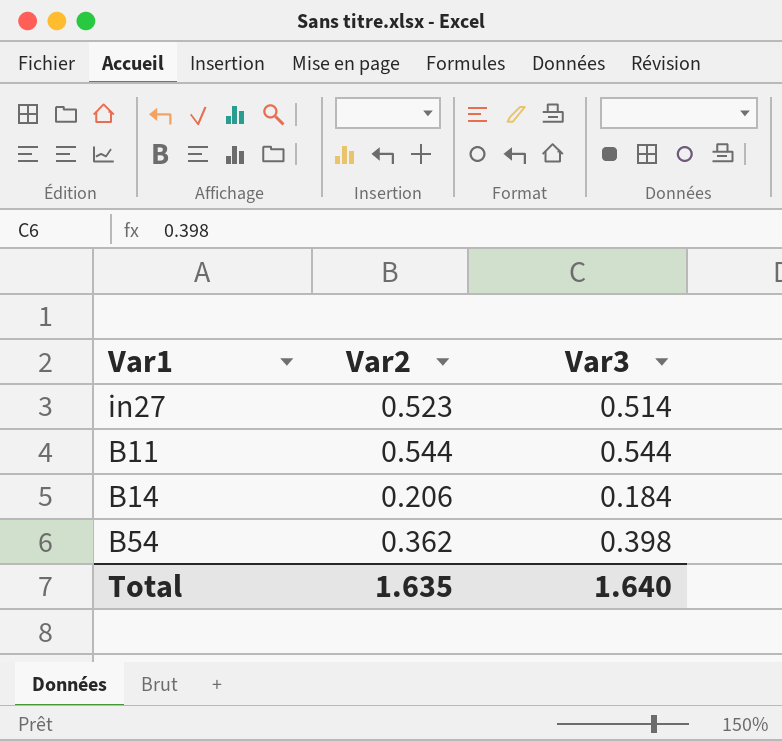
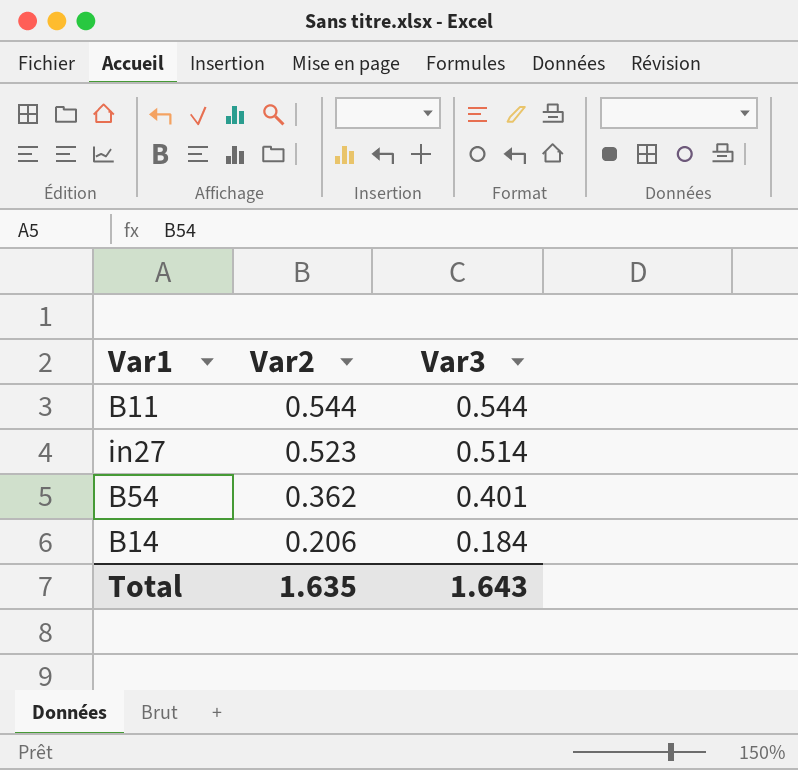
row order: none -> Var2 descending
B54 | Var3: 0.398 -> 0.401
Total | Var3: 1.640 -> 1.643

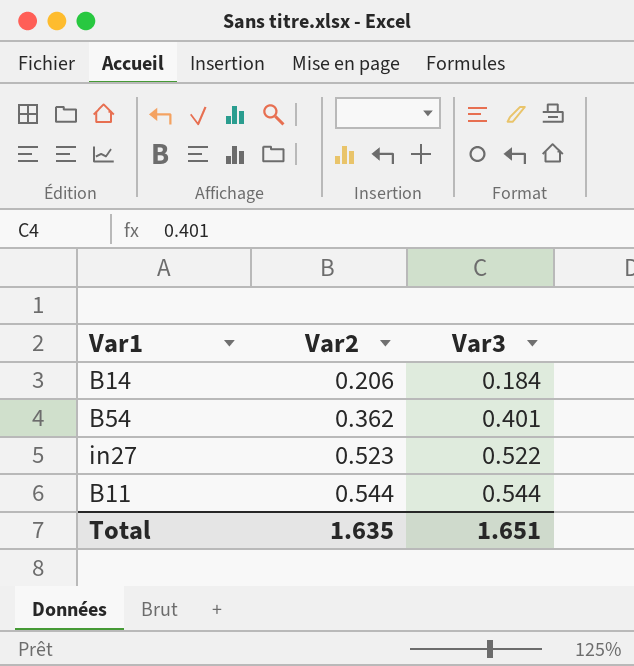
row order: Var2 descending -> Var2 ascending
in27 | Var3: 0.514 -> 0.522
Total | Var3: 1.643 -> 1.651

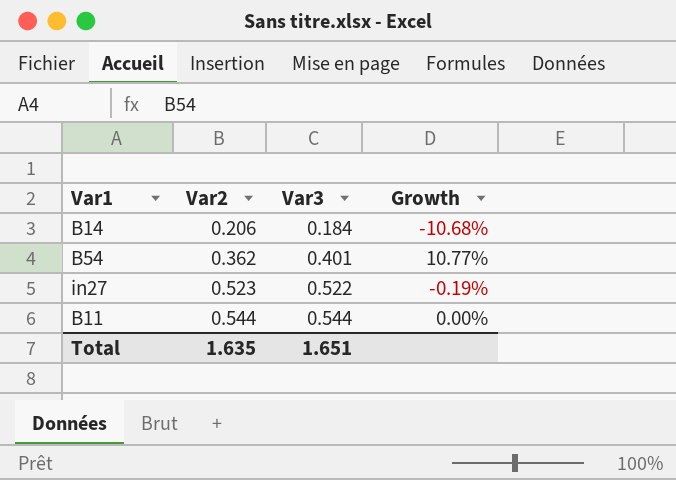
column Growth | formula: none -> ([Var3] - [Var2]) / [Var2]

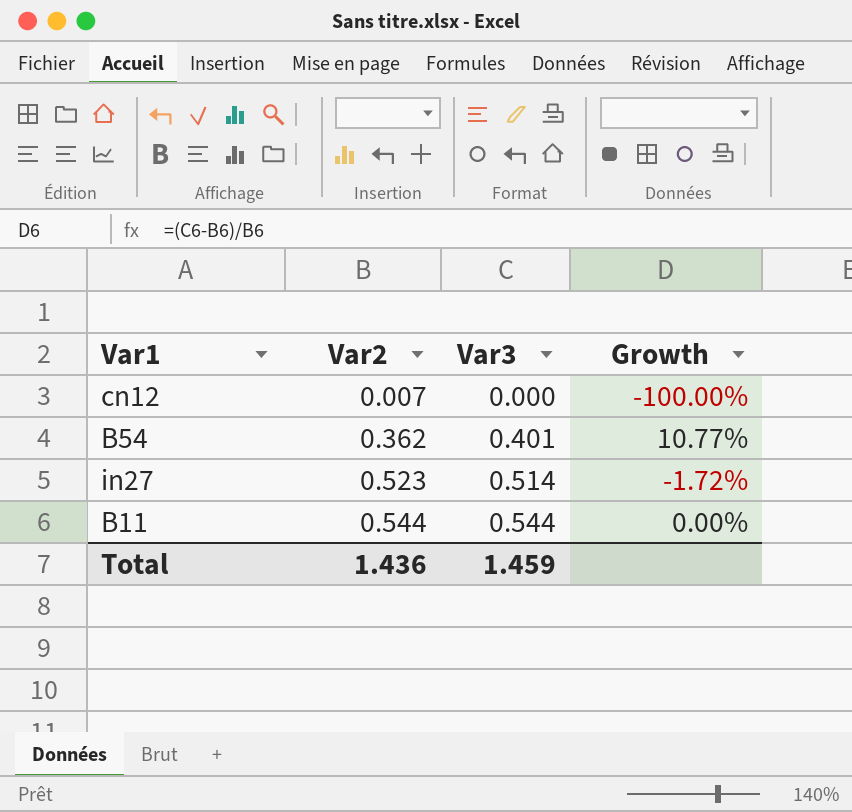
row B14: 0.206 | 0.184 | -10.68% -> none
row cn12: none -> 0.007 | 0.000 | -100.00%
in27 | Var3: 0.522 -> 0.514
in27 | Growth: -0.19% -> -1.72%
Total | Var2: 1.635 -> 1.436
Total | Var3: 1.651 -> 1.459

